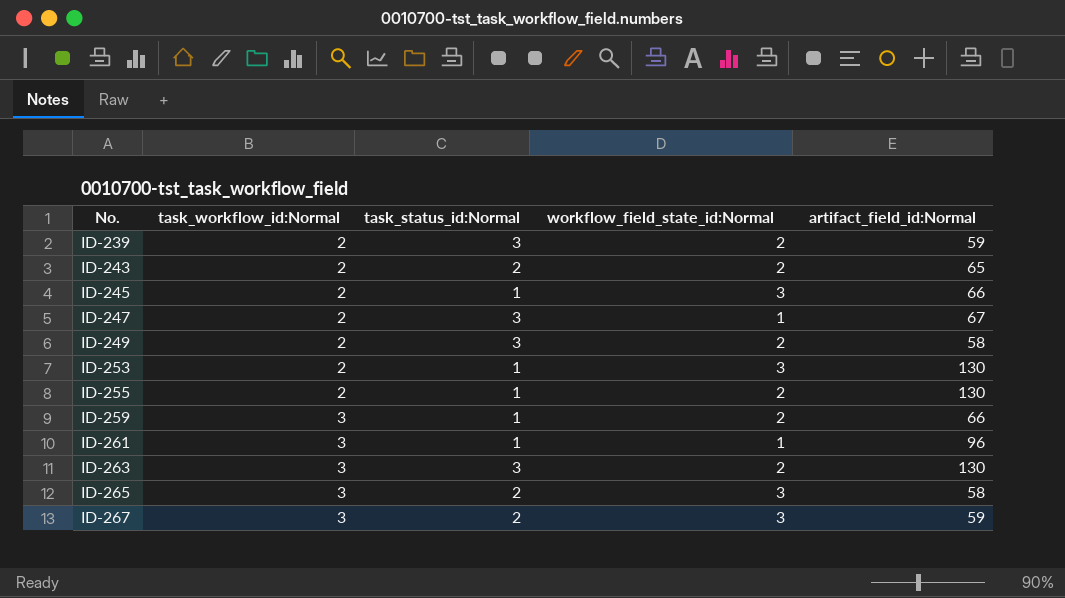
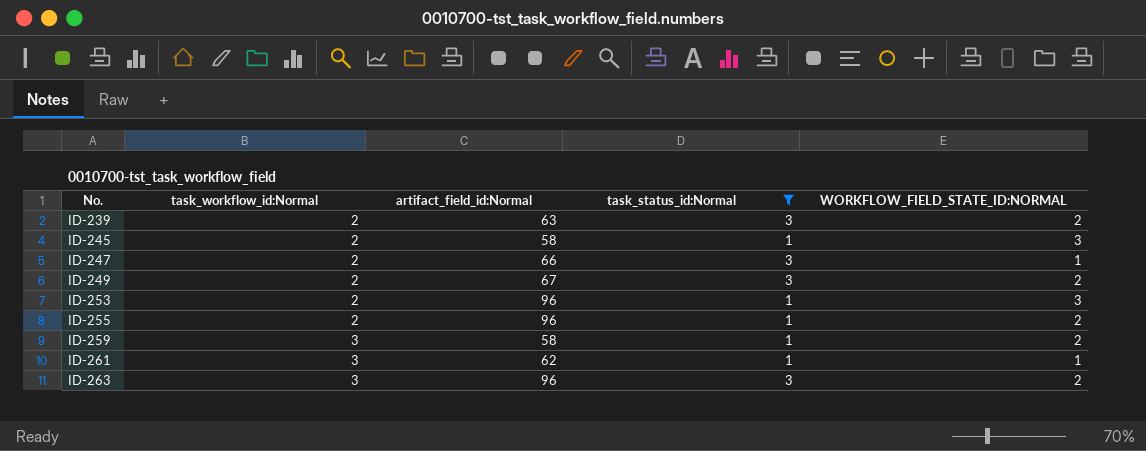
filter: none -> task_status_id:Normal != 2
column artifact_field_id:Normal | position: 5 -> 3
column name: workflow_field_state_id:Normal -> WORKFLOW_FIELD_STATE_ID:NORMAL
ID-239 | artifact_field_id:Normal: 59 -> 63
ID-245 | artifact_field_id:Normal: 66 -> 58
ID-247 | artifact_field_id:Normal: 67 -> 66
ID-249 | artifact_field_id:Normal: 58 -> 67
ID-253 | artifact_field_id:Normal: 130 -> 96
ID-255 | artifact_field_id:Normal: 130 -> 96
ID-259 | artifact_field_id:Normal: 66 -> 58
ID-261 | artifact_field_id:Normal: 96 -> 62
ID-263 | artifact_field_id:Normal: 130 -> 96

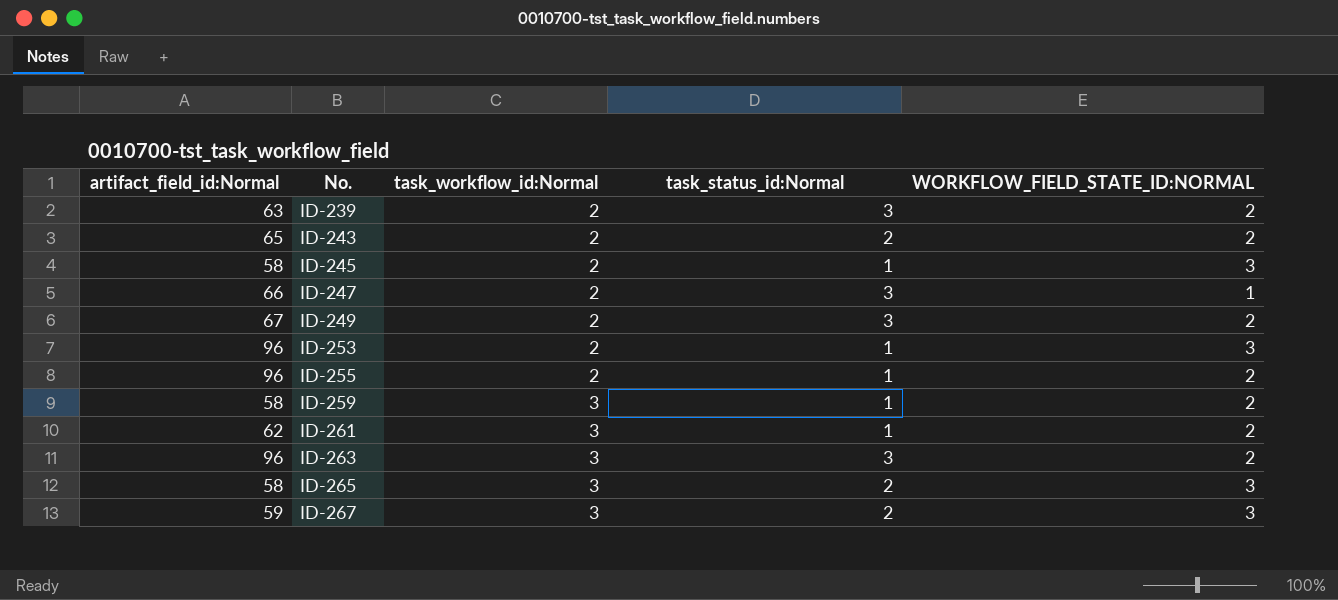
filter: task_status_id:Normal != 2 -> none
column artifact_field_id:Normal | position: 3 -> 1
ID-261 | WORKFLOW_FIELD_STATE_ID:NORMAL: 1 -> 2

